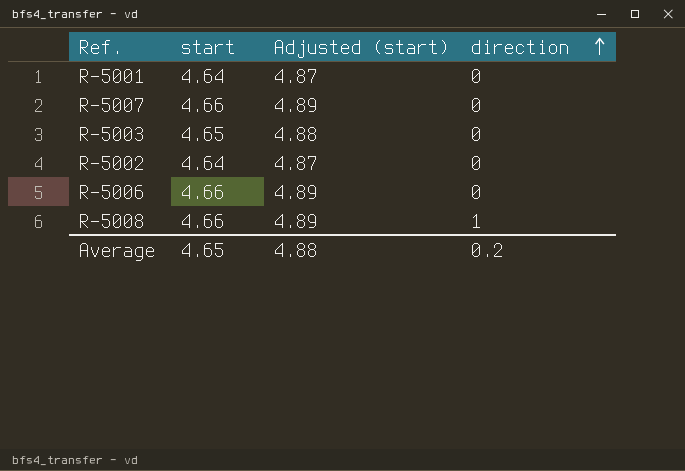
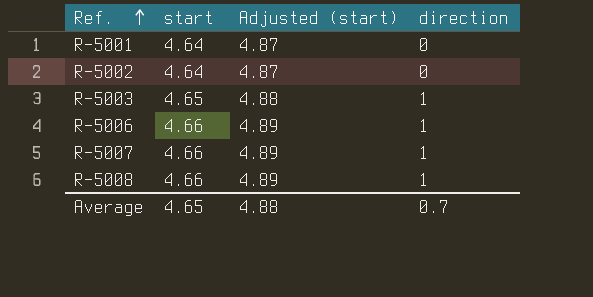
row order: direction ascending -> Ref. ascending
R-5003 | direction: 0 -> 1
R-5006 | direction: 0 -> 1
R-5007 | direction: 0 -> 1
Average | direction: 0.2 -> 0.7

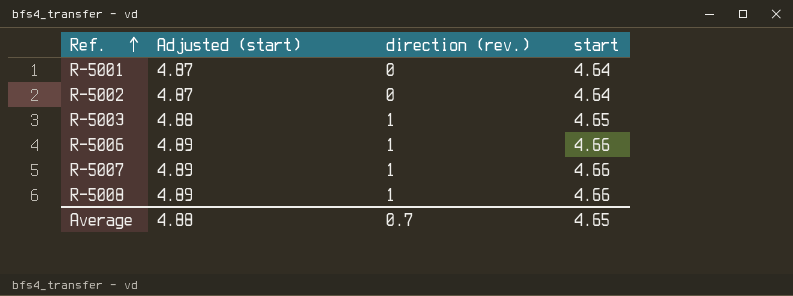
column name: direction -> direction (rev.)
column start | position: 2 -> 4

